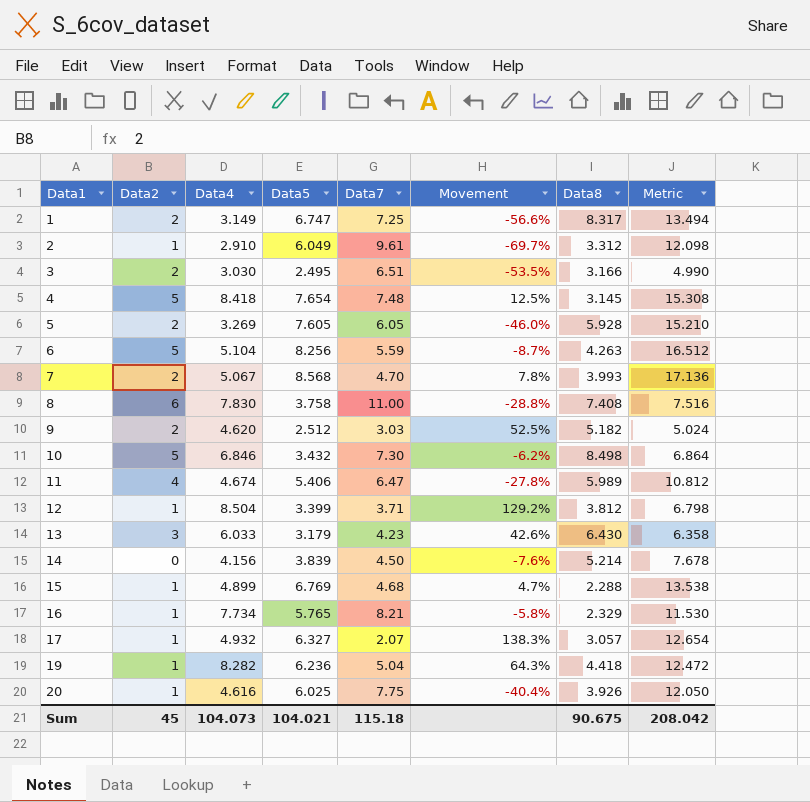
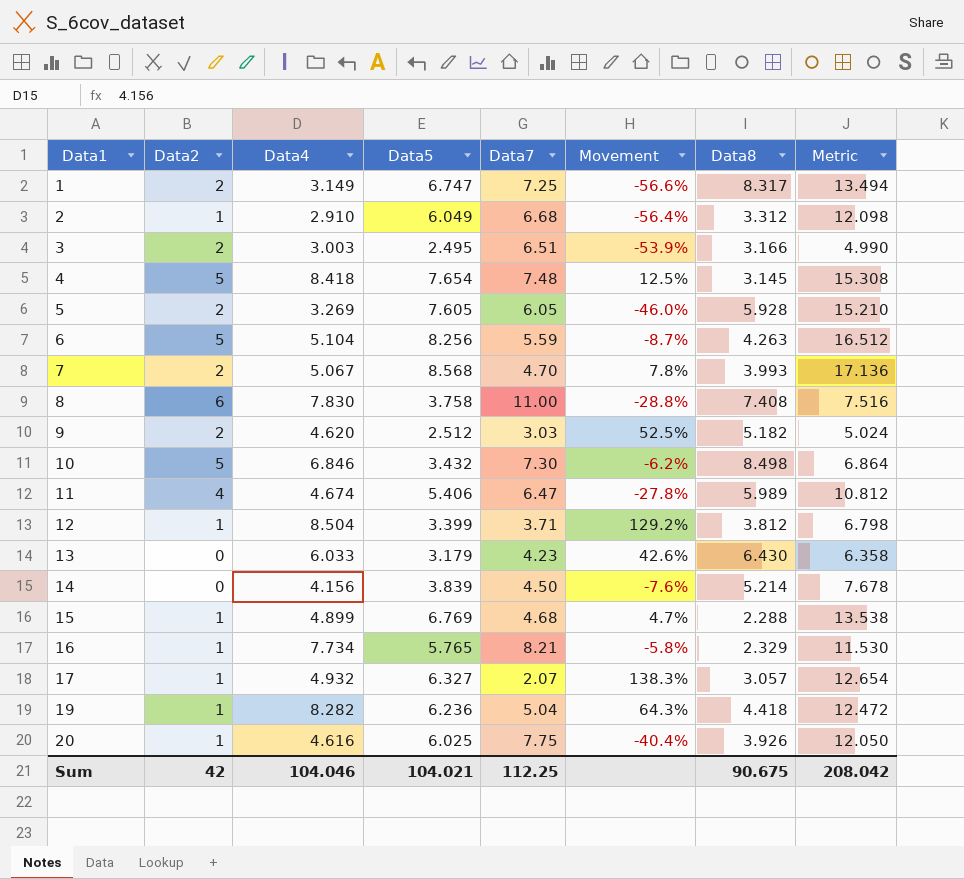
2 | Data7: 9.61 -> 6.68
2 | Movement: -69.7% -> -56.4%
3 | Data4: 3.030 -> 3.003
3 | Movement: -53.5% -> -53.9%
13 | Data2: 3 -> 0
Sum | Data2: 45 -> 42
Sum | Data4: 104.073 -> 104.046
Sum | Data7: 115.18 -> 112.25

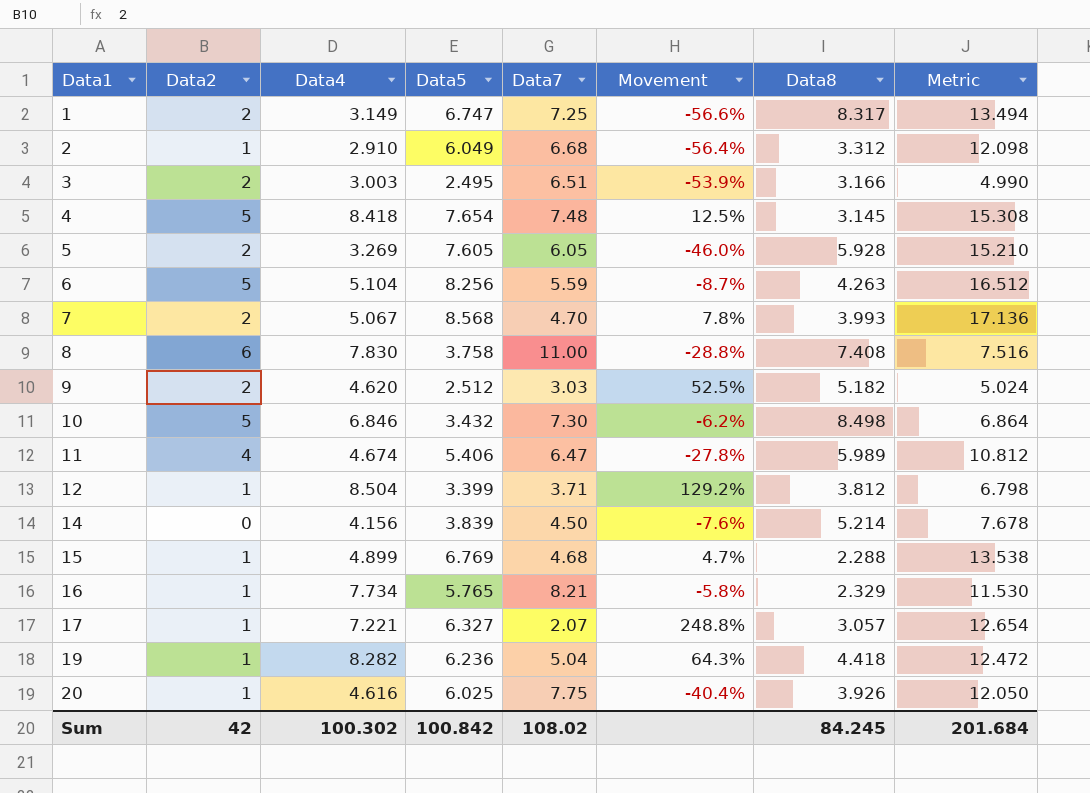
row 13: 0 | 6.033 | 3.179 | 4.23 | 42.6% | 6.430 | 6.358 -> none
17 | Data4: 4.932 -> 7.221
17 | Movement: 138.3% -> 248.8%
Sum | Data4: 104.046 -> 100.302
Sum | Data5: 104.021 -> 100.842
Sum | Data7: 112.25 -> 108.02
Sum | Data8: 90.675 -> 84.245
Sum | Metric: 208.042 -> 201.684

